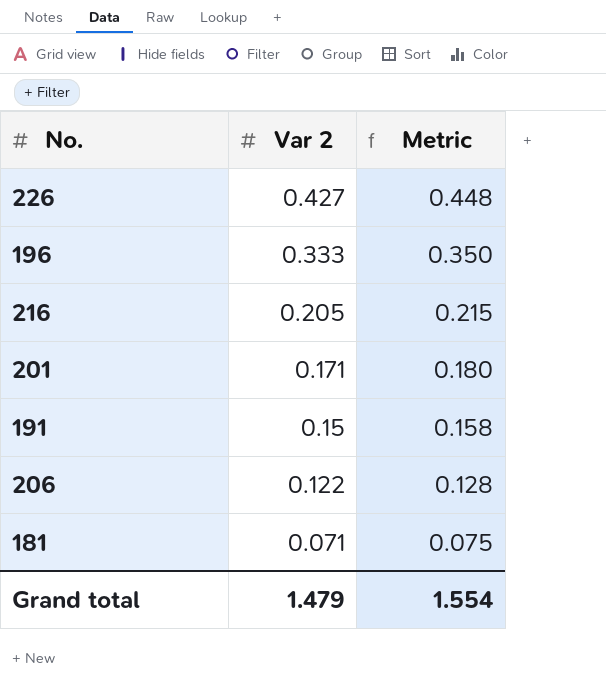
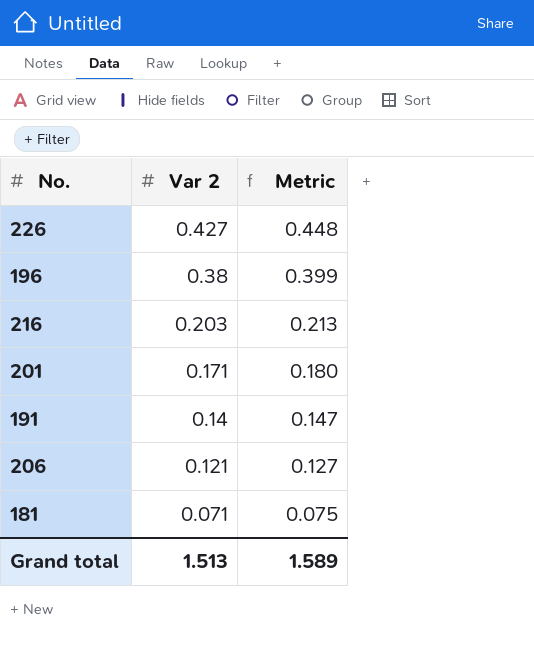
196 | Var 2: 0.333 -> 0.38
196 | Metric: 0.350 -> 0.399
216 | Var 2: 0.205 -> 0.203
216 | Metric: 0.215 -> 0.213
191 | Var 2: 0.15 -> 0.14
191 | Metric: 0.158 -> 0.147
206 | Var 2: 0.122 -> 0.121
206 | Metric: 0.128 -> 0.127
Grand total | Var 2: 1.479 -> 1.513
Grand total | Metric: 1.554 -> 1.589

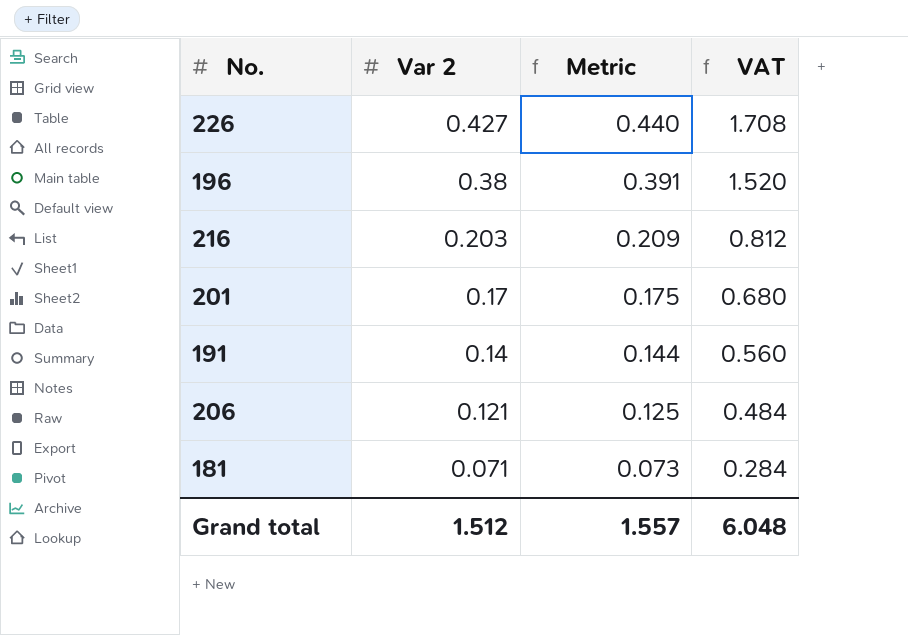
column Metric | formula: [Var 2] * 1.05 -> [Var 2] * 1.03
column VAT | formula: none -> [Var 2] * 4
201 | Var 2: 0.171 -> 0.17
Grand total | Var 2: 1.513 -> 1.512
Grand total | Metric: 1.589 -> 1.557

